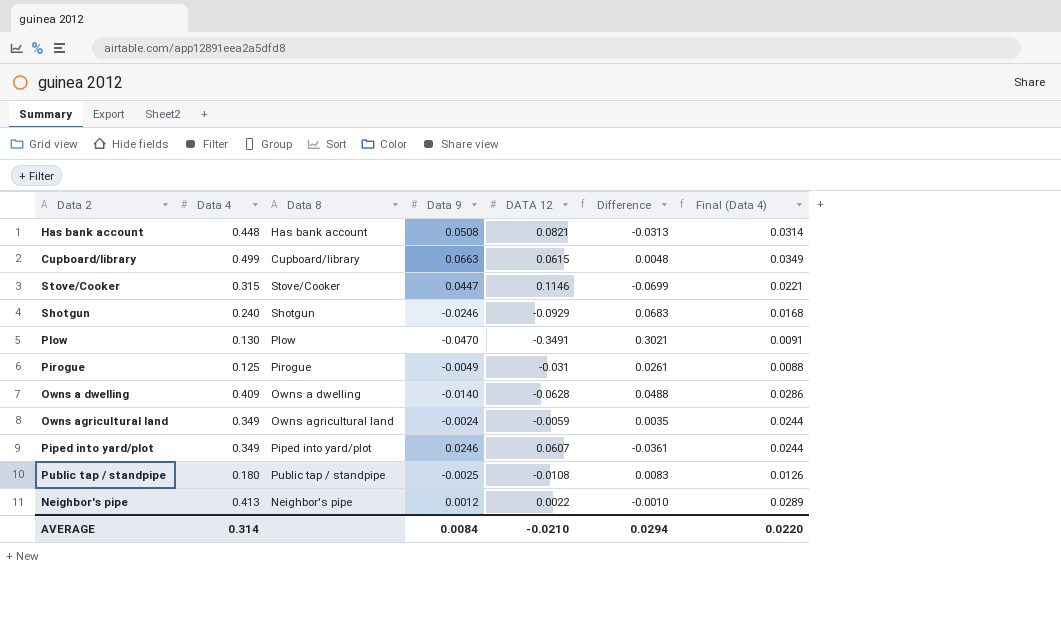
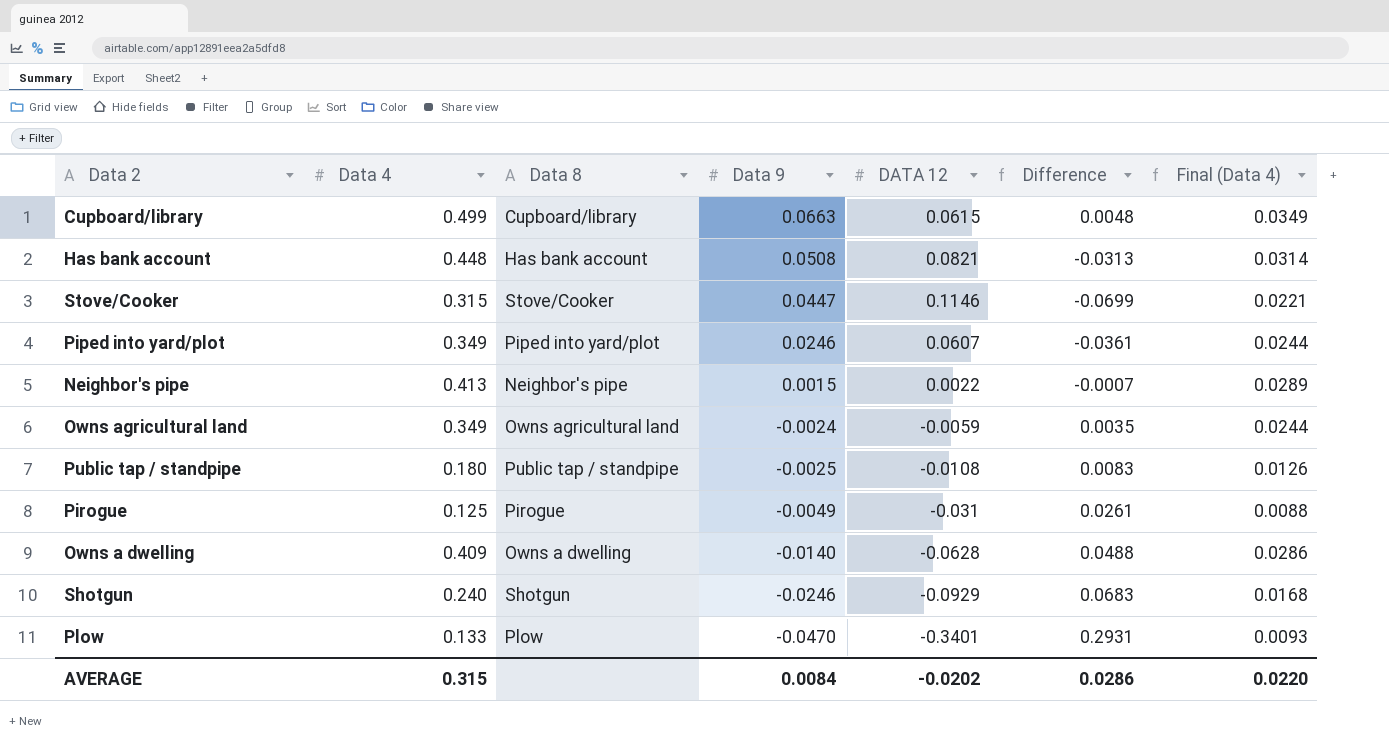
row order: none -> Data 9 descending
Neighbor's pipe | Data 9: 0.0012 -> 0.0015
Neighbor's pipe | Difference: -0.0010 -> -0.0007
Plow | Data 4: 0.130 -> 0.133
Plow | DATA 12: -0.3491 -> -0.3401
Plow | Difference: 0.3021 -> 0.2931
Plow | Final (Data 4): 0.0091 -> 0.0093
AVERAGE | Data 4: 0.314 -> 0.315
AVERAGE | DATA 12: -0.0210 -> -0.0202
AVERAGE | Difference: 0.0294 -> 0.0286

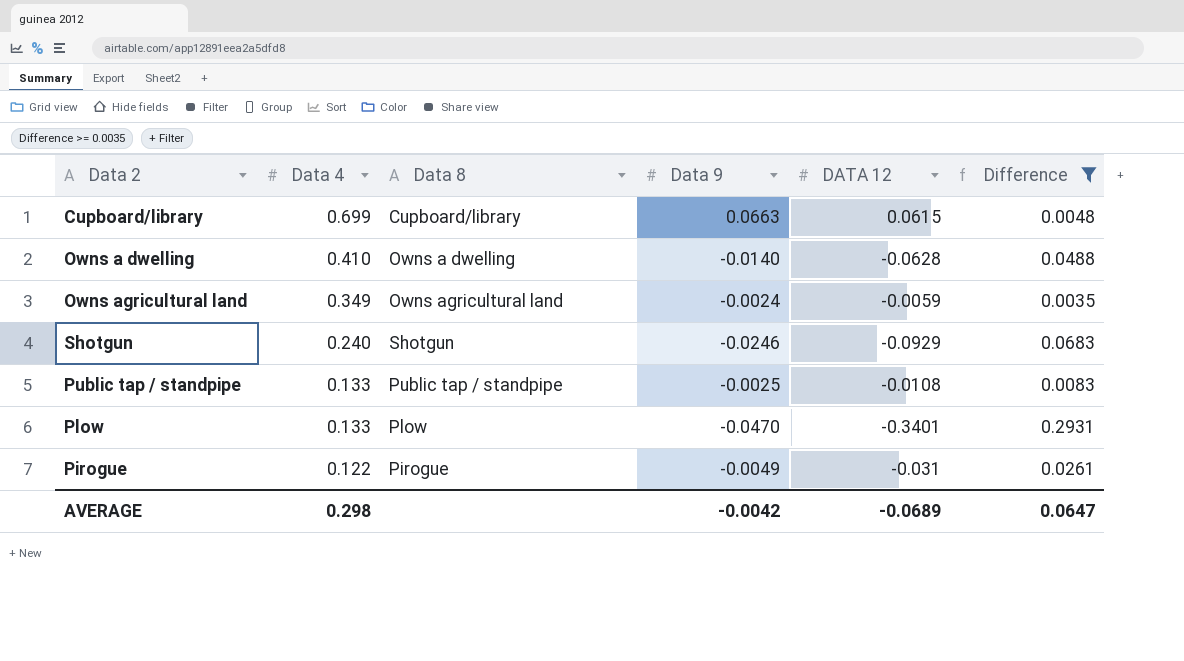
filter: none -> Difference >= 0.0035
row order: Data 9 descending -> Data 4 descending
column Final (Data 4) | formula: [Data 4] * 0.07 -> none
Cupboard/library | Data 4: 0.499 -> 0.699
Owns a dwelling | Data 4: 0.409 -> 0.410
Public tap / standpipe | Data 4: 0.180 -> 0.133
Pirogue | Data 4: 0.125 -> 0.122
AVERAGE | Data 4: 0.315 -> 0.298
AVERAGE | Data 9: 0.0084 -> -0.0042
AVERAGE | DATA 12: -0.0202 -> -0.0689
AVERAGE | Difference: 0.0286 -> 0.0647

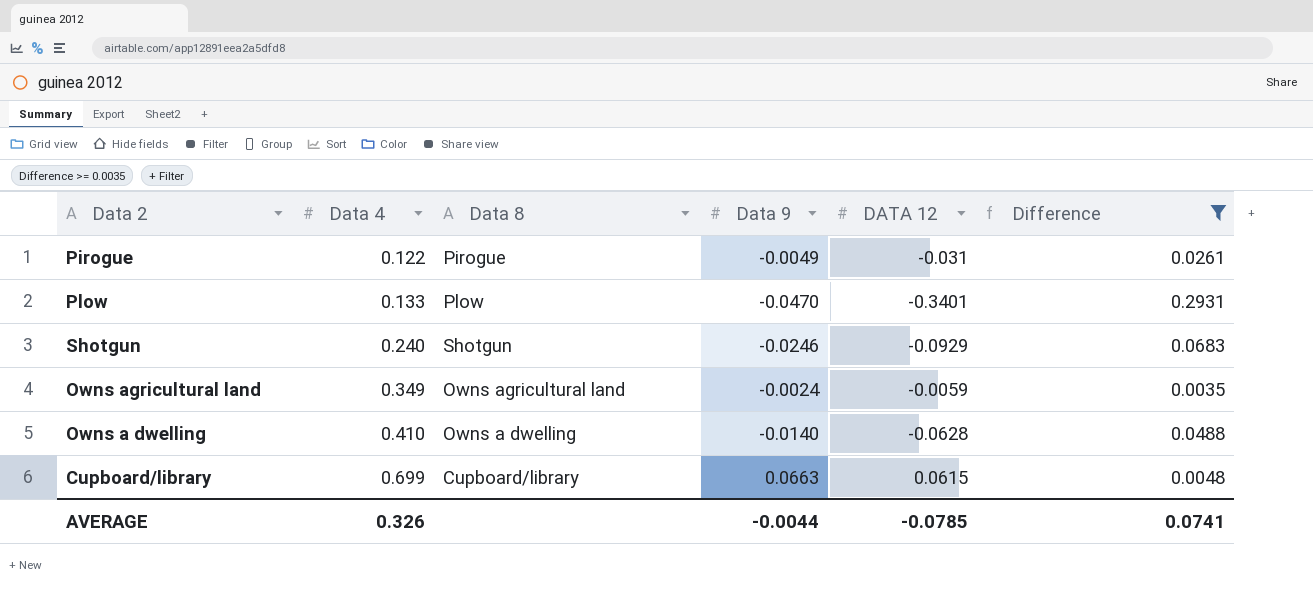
row order: Data 4 descending -> Data 4 ascending
row Public tap / standpipe: 0.133 | Public tap / standpipe | -0.0025 | -0.0108 | 0.0083 -> none
AVERAGE | Data 4: 0.298 -> 0.326
AVERAGE | Data 9: -0.0042 -> -0.0044
AVERAGE | DATA 12: -0.0689 -> -0.0785
AVERAGE | Difference: 0.0647 -> 0.0741

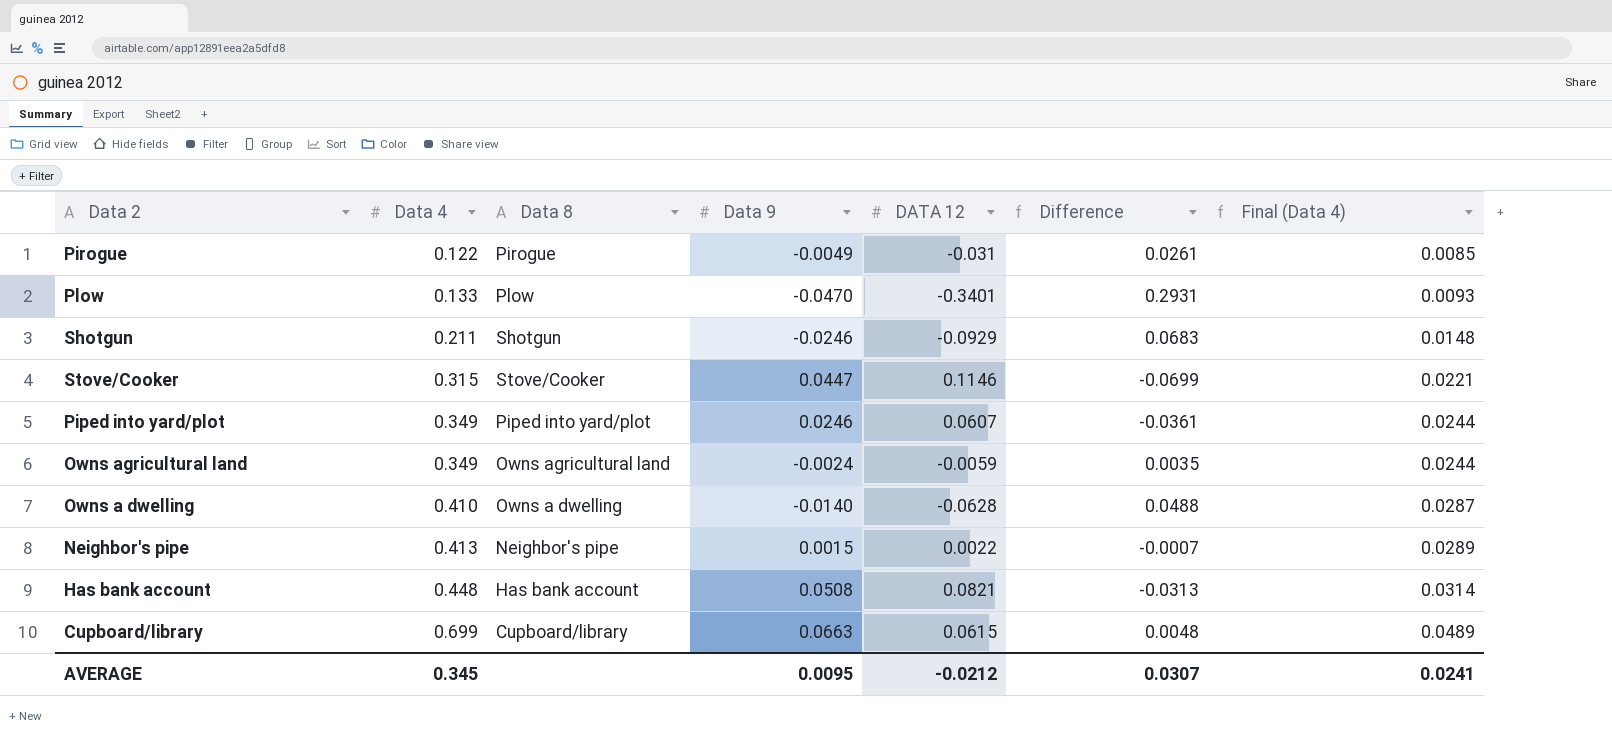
filter: Difference >= 0.0035 -> none
column Final (Data 4) | formula: none -> [Data 4] * 0.07
Shotgun | Data 4: 0.240 -> 0.211
AVERAGE | Data 4: 0.326 -> 0.345
AVERAGE | Data 9: -0.0044 -> 0.0095
AVERAGE | DATA 12: -0.0785 -> -0.0212
AVERAGE | Difference: 0.0741 -> 0.0307

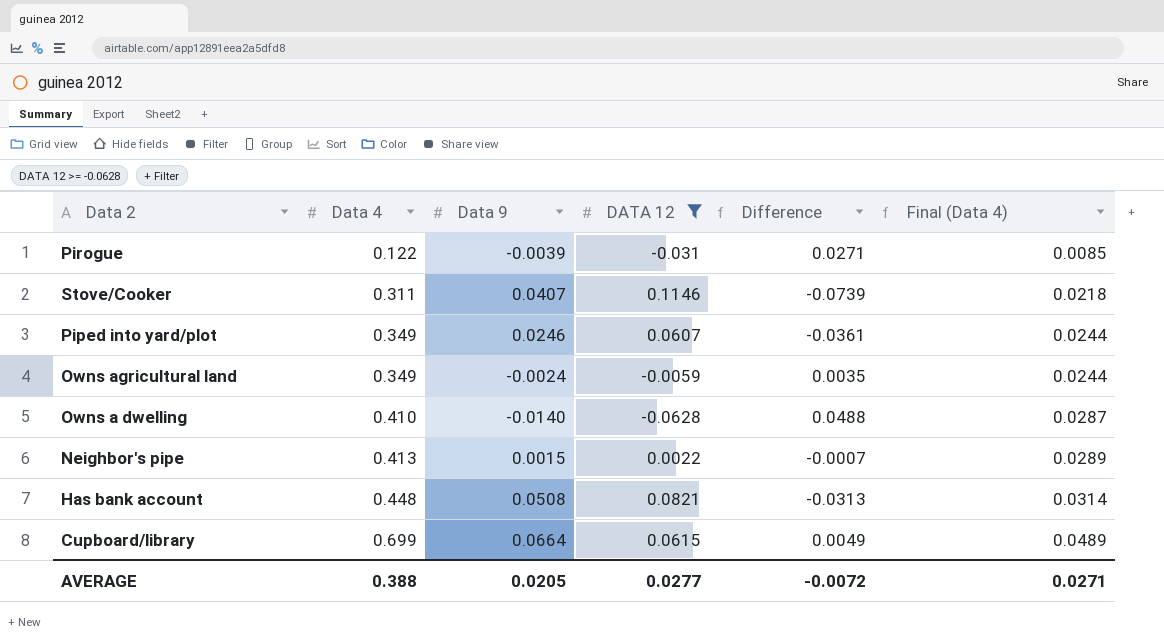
filter: none -> DATA 12 >= -0.0628
column Data 8 | position: 3 -> none
Pirogue | Data 9: -0.0049 -> -0.0039
Pirogue | Difference: 0.0261 -> 0.0271
Stove/Cooker | Data 4: 0.315 -> 0.311
Stove/Cooker | Data 9: 0.0447 -> 0.0407
Stove/Cooker | Difference: -0.0699 -> -0.0739
Stove/Cooker | Final (Data 4): 0.0221 -> 0.0218
Cupboard/library | Data 9: 0.0663 -> 0.0664
Cupboard/library | Difference: 0.0048 -> 0.0049
AVERAGE | Data 4: 0.345 -> 0.388
AVERAGE | Data 9: 0.0095 -> 0.0205
AVERAGE | DATA 12: -0.0212 -> 0.0277
AVERAGE | Difference: 0.0307 -> -0.0072
AVERAGE | Final (Data 4): 0.0241 -> 0.0271

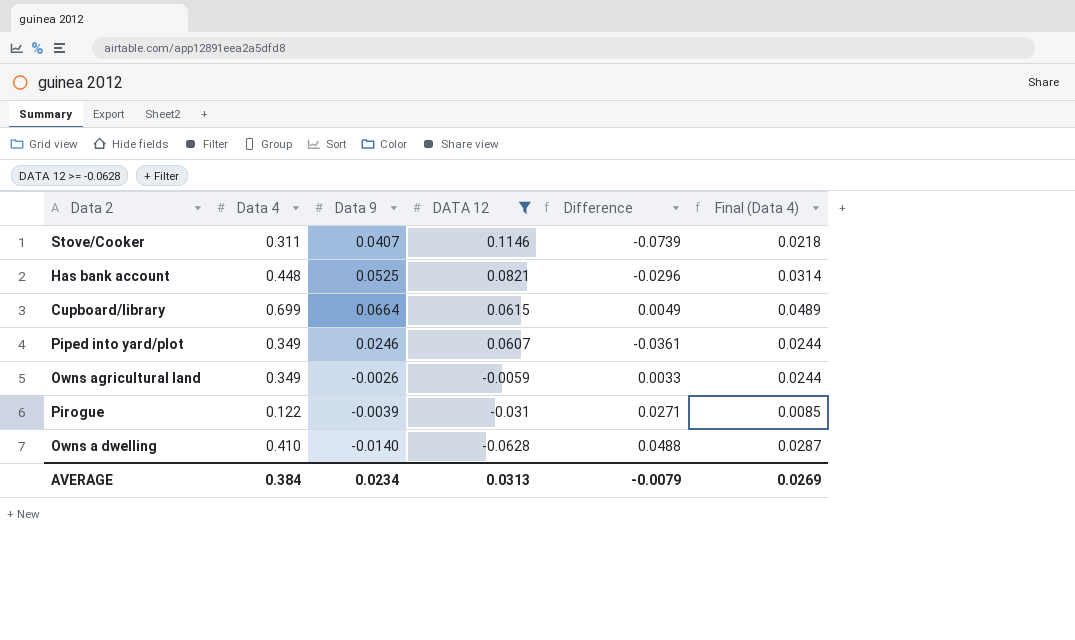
row order: Data 4 ascending -> DATA 12 descending
row Neighbor's pipe: 0.413 | 0.0015 | 0.0022 | -0.0007 | 0.0289 -> none
Has bank account | Data 9: 0.0508 -> 0.0525
Has bank account | Difference: -0.0313 -> -0.0296
Owns agricultural land | Data 9: -0.0024 -> -0.0026
Owns agricultural land | Difference: 0.0035 -> 0.0033
AVERAGE | Data 4: 0.388 -> 0.384
AVERAGE | Data 9: 0.0205 -> 0.0234
AVERAGE | DATA 12: 0.0277 -> 0.0313
AVERAGE | Difference: -0.0072 -> -0.0079
AVERAGE | Final (Data 4): 0.0271 -> 0.0269

